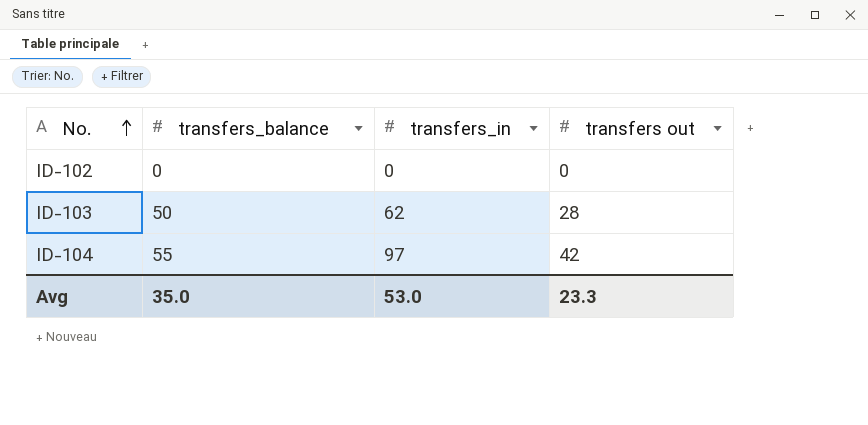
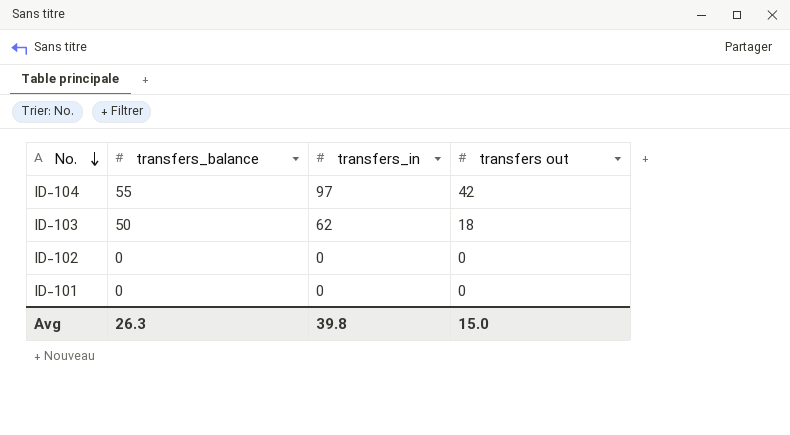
row order: No. ascending -> No. descending
ID-103 | transfers out: 28 -> 18
row ID-101: none -> 0 | 0 | 0
Avg | transfers_balance: 35.0 -> 26.3
Avg | transfers_in: 53.0 -> 39.8
Avg | transfers out: 23.3 -> 15.0

